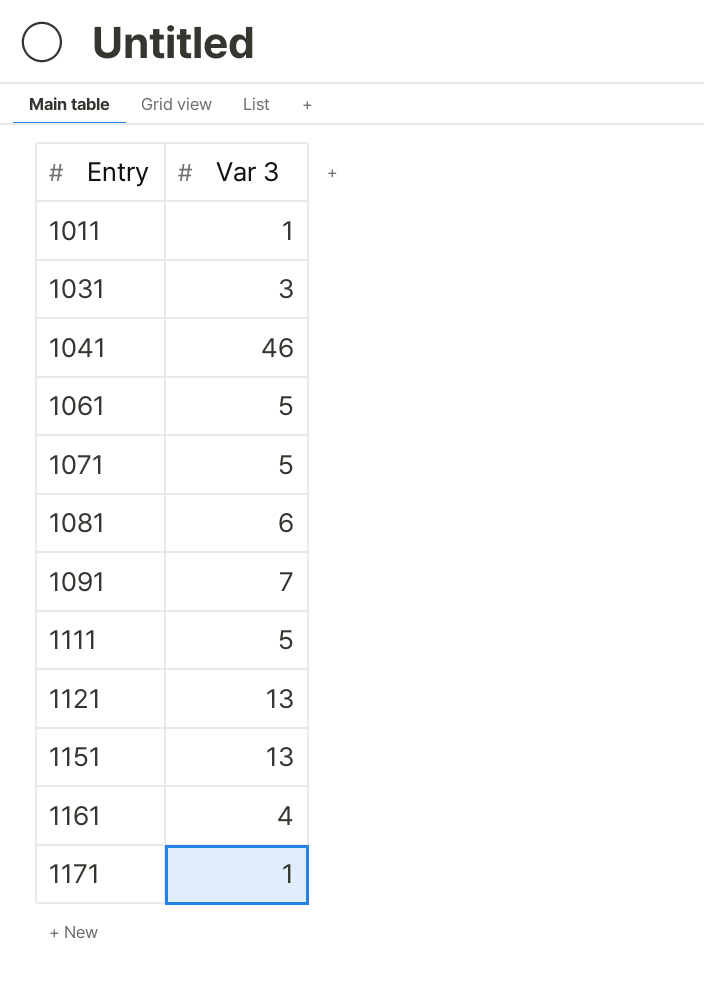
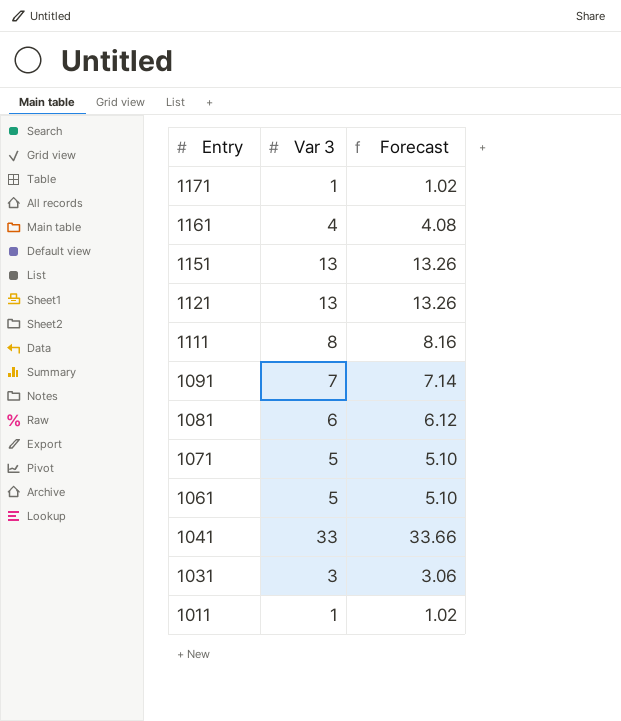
row order: Entry ascending -> Entry descending
column Forecast | formula: none -> [Var 3] * 1.02
1111 | Var 3: 5 -> 8
1041 | Var 3: 46 -> 33

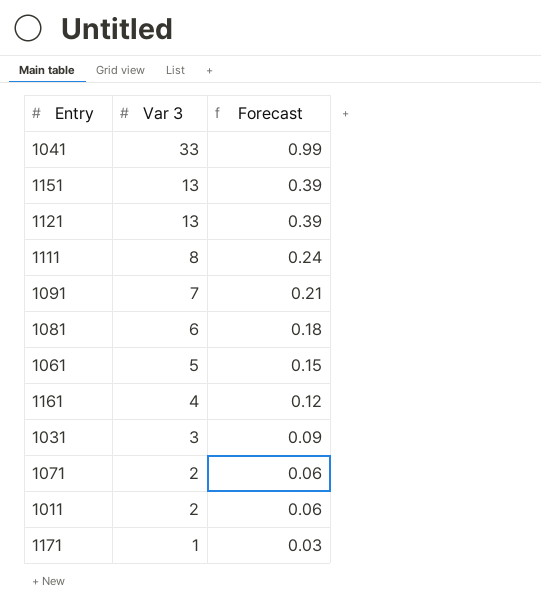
row order: Entry descending -> Var 3 descending
column Forecast | formula: [Var 3] * 1.02 -> [Var 3] * 0.03
1071 | Var 3: 5 -> 2
1011 | Var 3: 1 -> 2

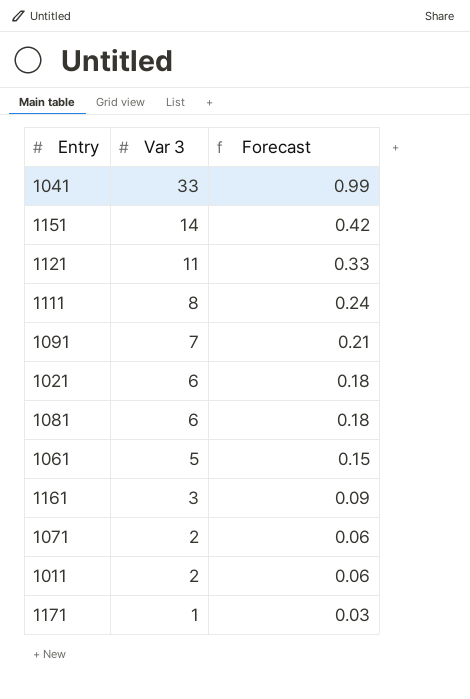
row 1031: 3 | 0.09 -> none
1151 | Var 3: 13 -> 14
1151 | Forecast: 0.39 -> 0.42
1121 | Var 3: 13 -> 11
1121 | Forecast: 0.39 -> 0.33
row 1021: none -> 6 | 0.18
1161 | Var 3: 4 -> 3
1161 | Forecast: 0.12 -> 0.09

